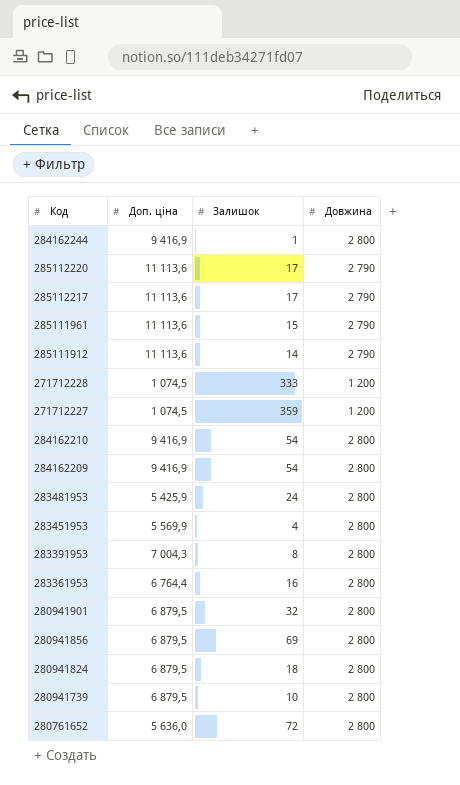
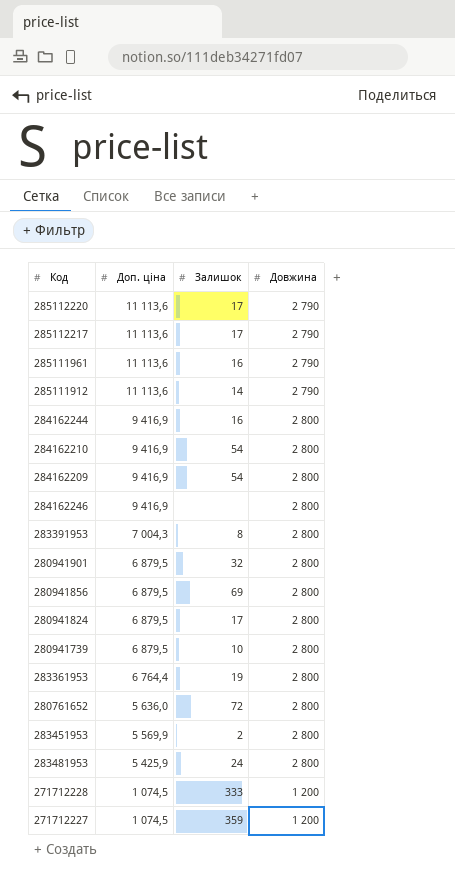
row order: none -> Доп. ціна descending
285111961 | Залишок: 15 -> 16
284162244 | Залишок: 1 -> 16
row 284162246: none -> 9 416,9 | none | 2 800
280941824 | Залишок: 18 -> 17
283361953 | Залишок: 16 -> 19
283451953 | Залишок: 4 -> 2

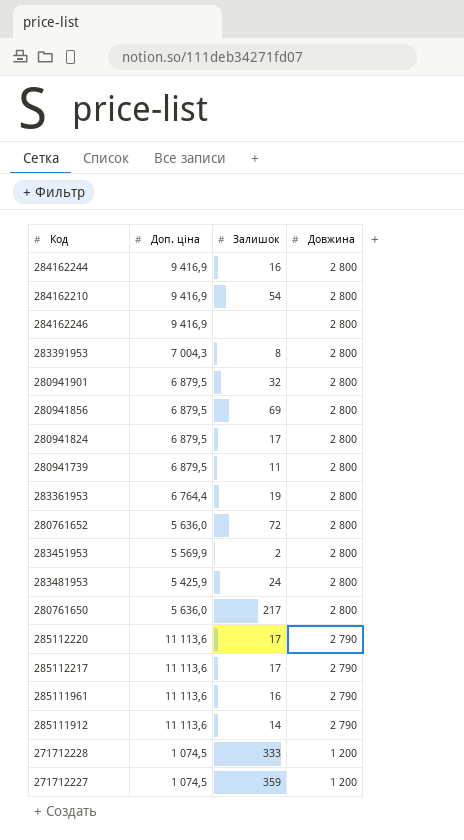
row order: Доп. ціна descending -> Довжина descending
row 284162209: 9 416,9 | 54 | 2 800 -> none
280941739 | Залишок: 10 -> 11
row 280761650: none -> 5 636,0 | 217 | 2 800

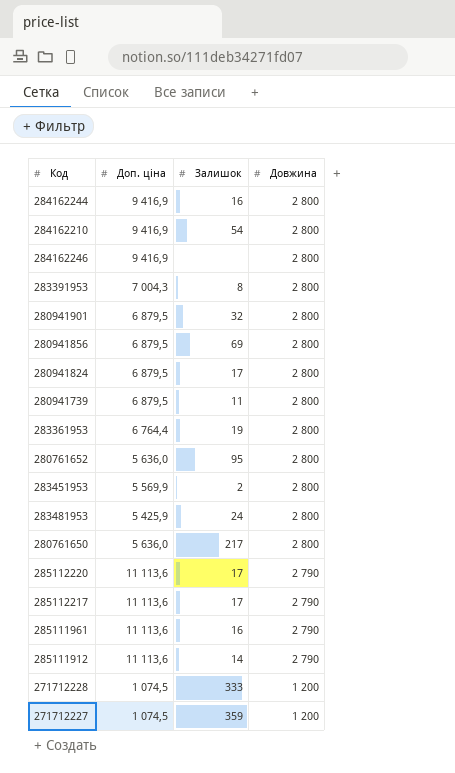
280761652 | Залишок: 72 -> 95

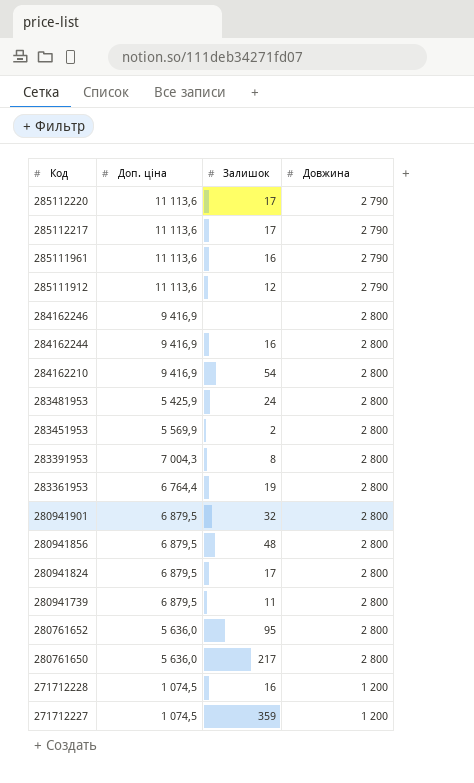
row order: Довжина descending -> Код descending
285111912 | Залишок: 14 -> 12
280941856 | Залишок: 69 -> 48
271712228 | Залишок: 333 -> 16

